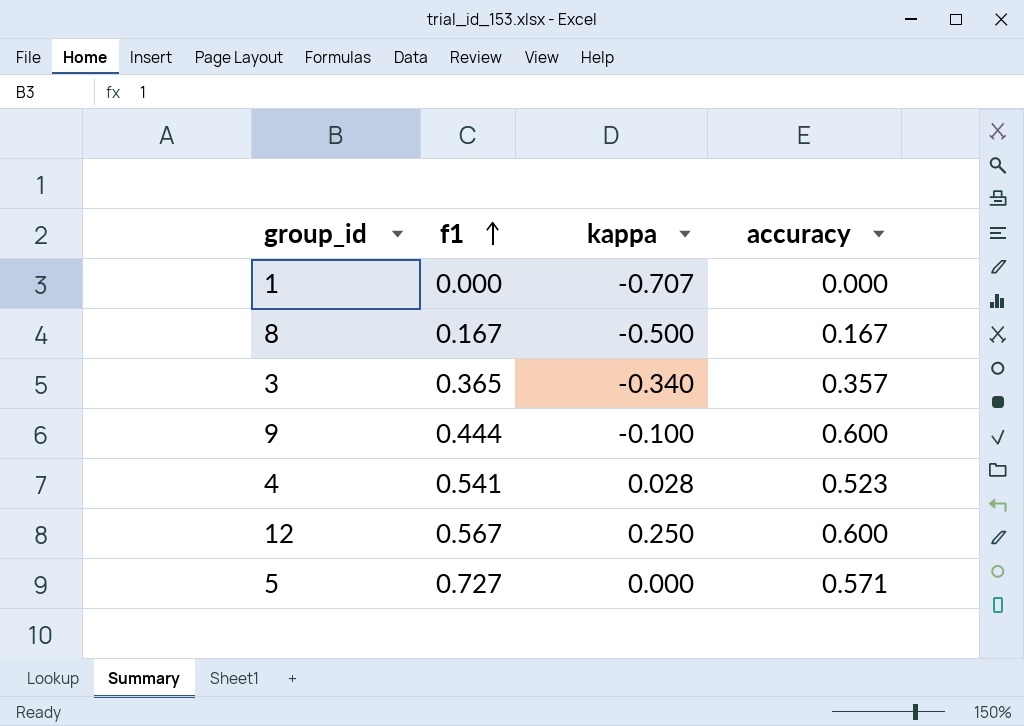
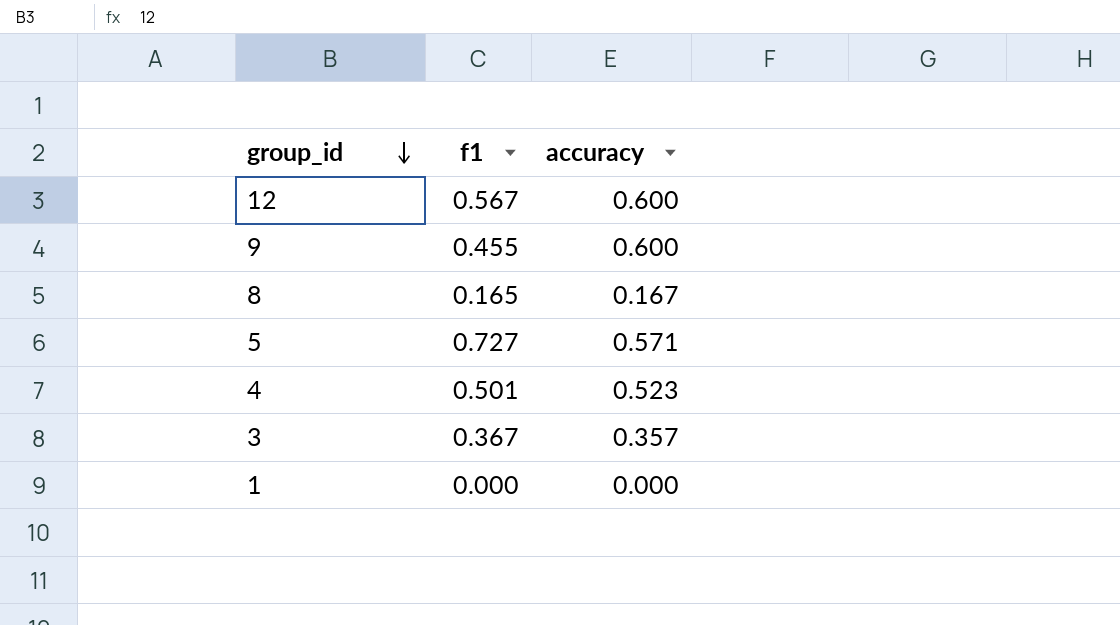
row order: f1 ascending -> group_id descending
column kappa | position: 3 -> none
9 | f1: 0.444 -> 0.455
8 | f1: 0.167 -> 0.165
4 | f1: 0.541 -> 0.501
3 | f1: 0.365 -> 0.367

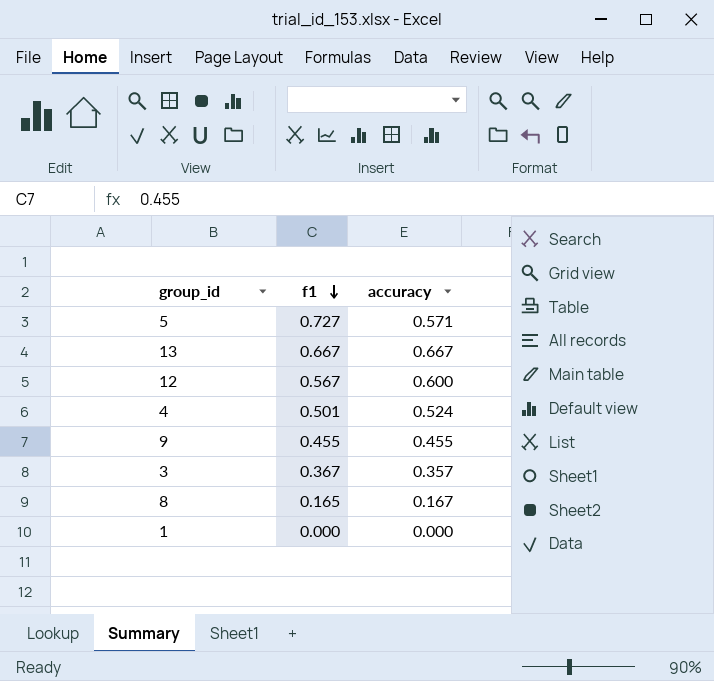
row order: group_id descending -> f1 descending
row 13: none -> 0.667 | 0.667
4 | accuracy: 0.523 -> 0.524
9 | accuracy: 0.600 -> 0.455

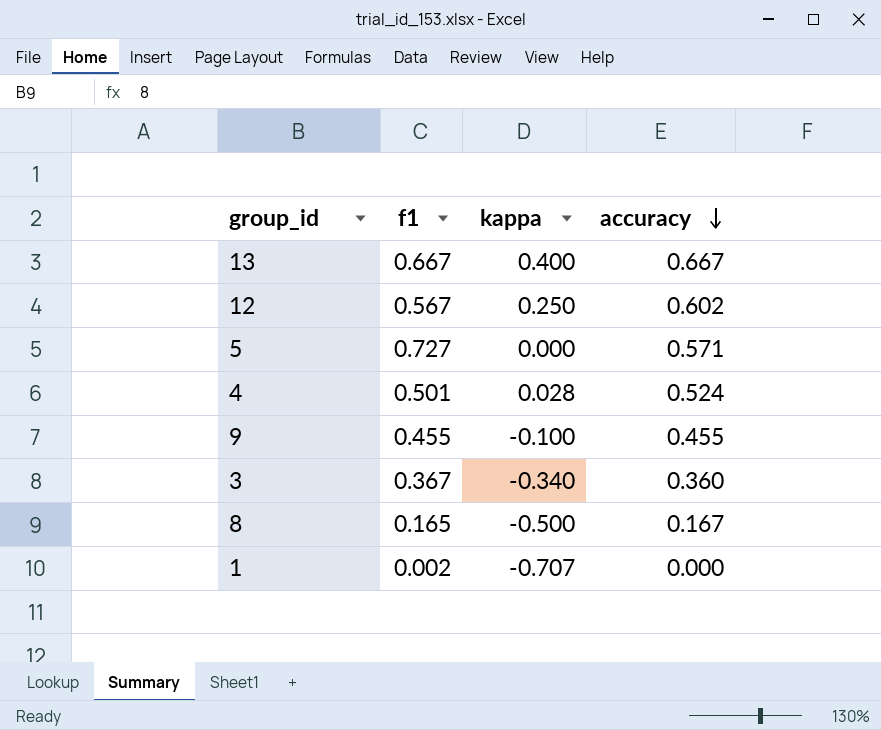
row order: f1 descending -> accuracy descending
column kappa | position: none -> 3
12 | accuracy: 0.600 -> 0.602
3 | accuracy: 0.357 -> 0.360
1 | f1: 0.000 -> 0.002

